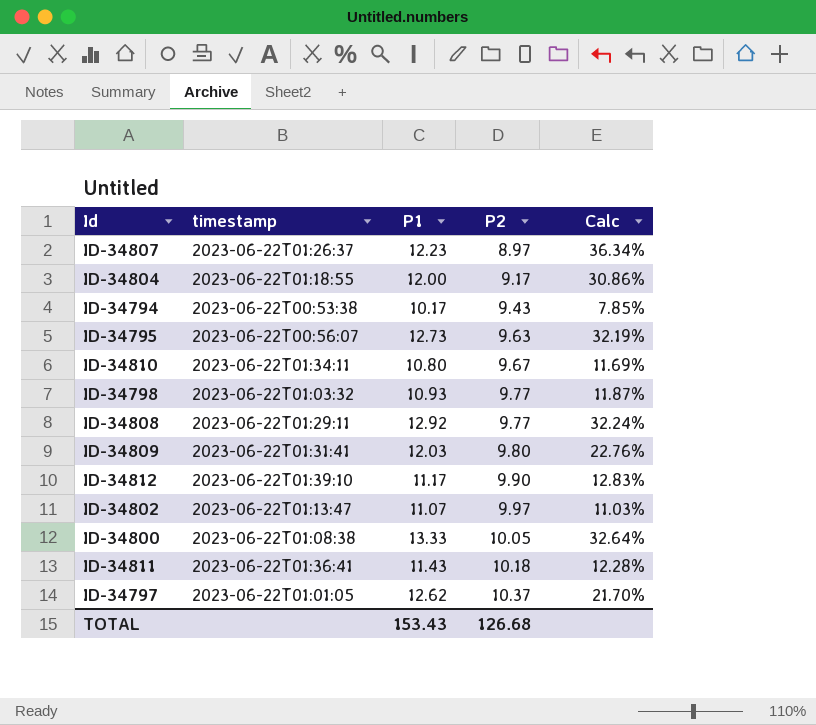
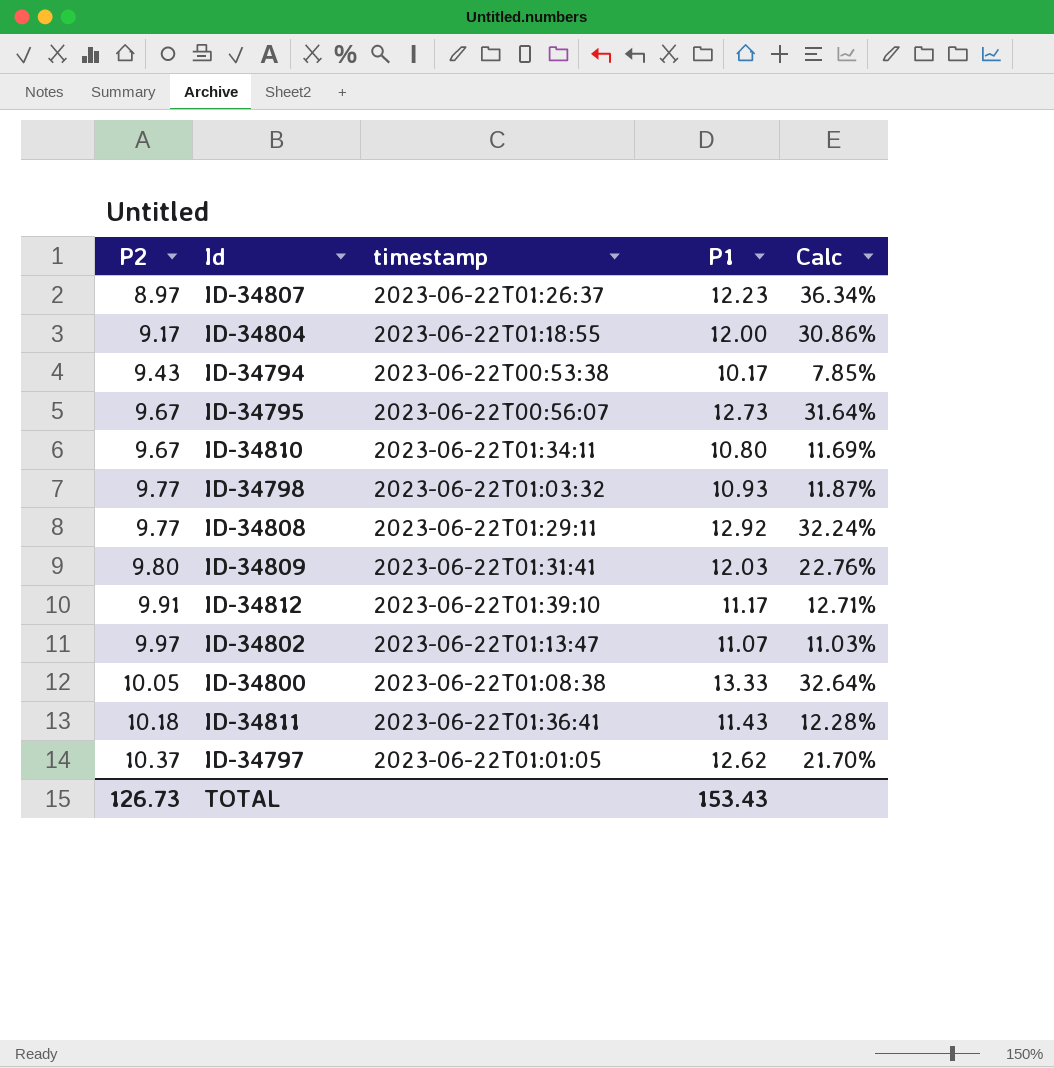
column P2 | position: 4 -> 1
ID-34795 | P2: 9.63 -> 9.67
ID-34795 | Calc: 32.19% -> 31.64%
ID-34812 | P2: 9.90 -> 9.91
ID-34812 | Calc: 12.83% -> 12.71%
TOTAL | P2: 126.68 -> 126.73

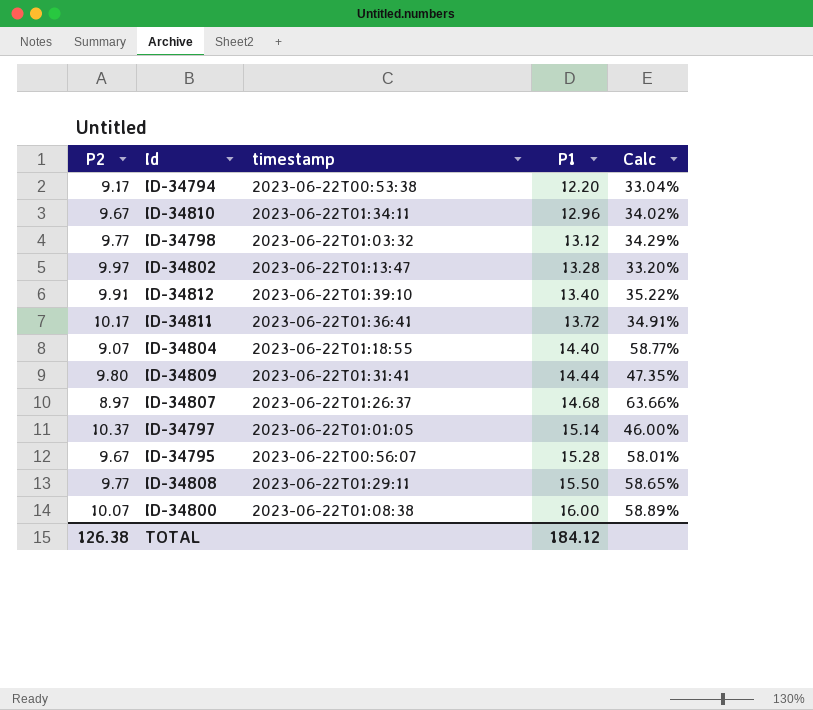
row order: P2 ascending -> P1 ascending
ID-34794 | P2: 9.43 -> 9.17
ID-34794 | P1: 10.17 -> 12.20
ID-34794 | Calc: 7.85% -> 33.04%
ID-34810 | P1: 10.80 -> 12.96
ID-34810 | Calc: 11.69% -> 34.02%
ID-34798 | P1: 10.93 -> 13.12
ID-34798 | Calc: 11.87% -> 34.29%
ID-34802 | P1: 11.07 -> 13.28
ID-34802 | Calc: 11.03% -> 33.20%
ID-34812 | P1: 11.17 -> 13.40
ID-34812 | Calc: 12.71% -> 35.22%
ID-34811 | P2: 10.18 -> 10.17
ID-34811 | P1: 11.43 -> 13.72
ID-34811 | Calc: 12.28% -> 34.91%
ID-34804 | P2: 9.17 -> 9.07
ID-34804 | P1: 12.00 -> 14.40
ID-34804 | Calc: 30.86% -> 58.77%
ID-34809 | P1: 12.03 -> 14.44
ID-34809 | Calc: 22.76% -> 47.35%
ID-34807 | P1: 12.23 -> 14.68
ID-34807 | Calc: 36.34% -> 63.66%
ID-34797 | P1: 12.62 -> 15.14
ID-34797 | Calc: 21.70% -> 46.00%
ID-34795 | P1: 12.73 -> 15.28
ID-34795 | Calc: 31.64% -> 58.01%
ID-34808 | P1: 12.92 -> 15.50
ID-34808 | Calc: 32.24% -> 58.65%
ID-34800 | P2: 10.05 -> 10.07
ID-34800 | P1: 13.33 -> 16.00
ID-34800 | Calc: 32.64% -> 58.89%
TOTAL | P2: 126.73 -> 126.38
TOTAL | P1: 153.43 -> 184.12

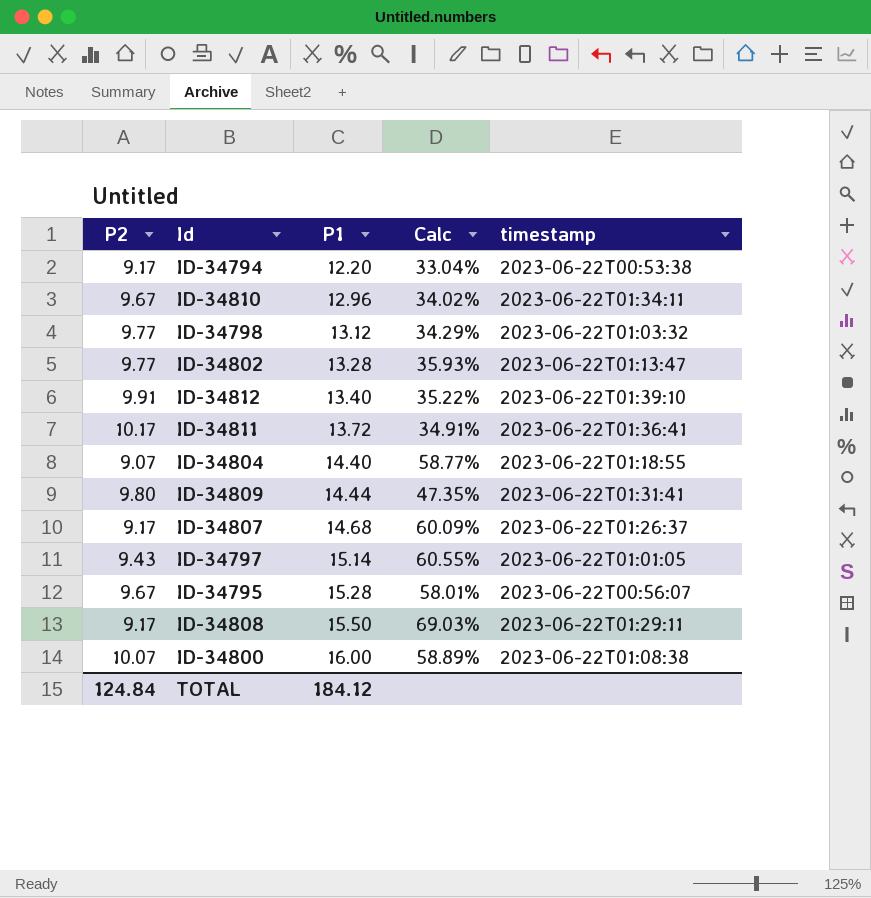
column timestamp | position: 3 -> 5
ID-34802 | P2: 9.97 -> 9.77
ID-34802 | Calc: 33.20% -> 35.93%
ID-34807 | P2: 8.97 -> 9.17
ID-34807 | Calc: 63.66% -> 60.09%
ID-34797 | P2: 10.37 -> 9.43
ID-34797 | Calc: 46.00% -> 60.55%
ID-34808 | P2: 9.77 -> 9.17
ID-34808 | Calc: 58.65% -> 69.03%
TOTAL | P2: 126.38 -> 124.84

